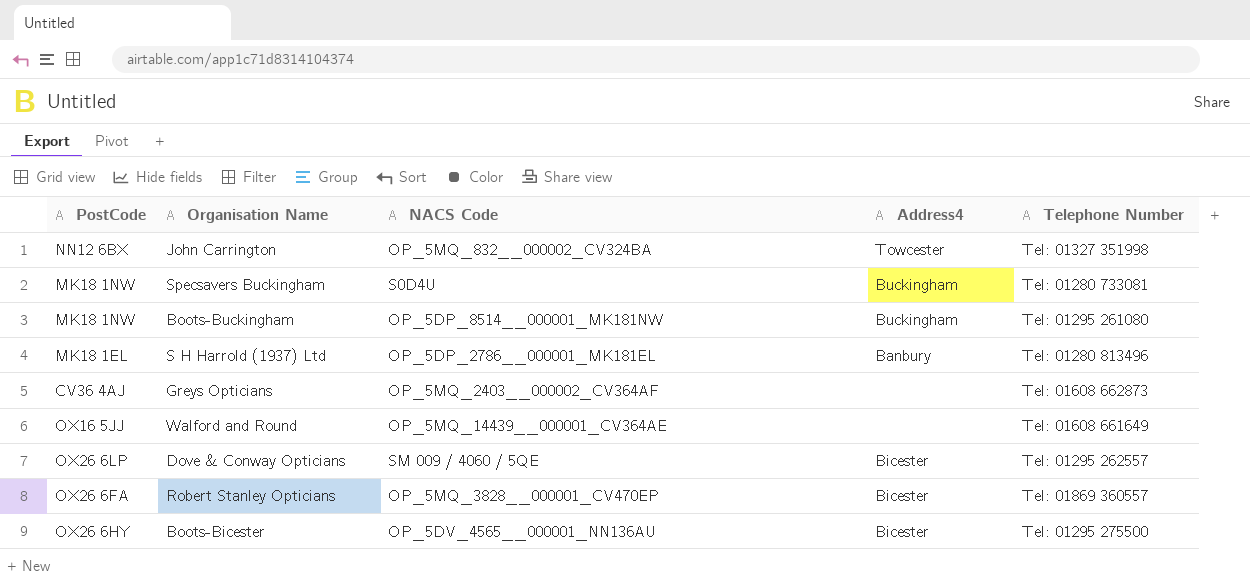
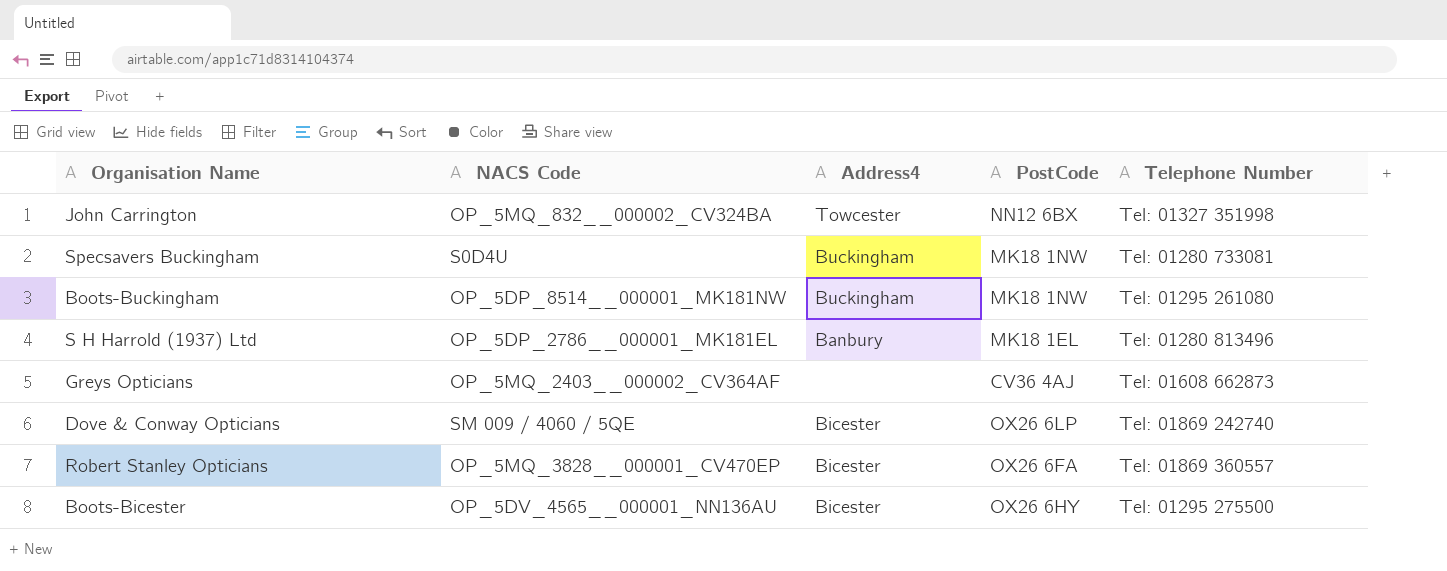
column PostCode | position: 1 -> 4
row Walford and Round: OX16 5JJ | OP_5MQ_14439__000001_CV364AE | none | Tel: 01608 661649 -> none
Dove & Conway Opticians | Telephone Number: Tel: 01295 262557 -> Tel: 01869 242740

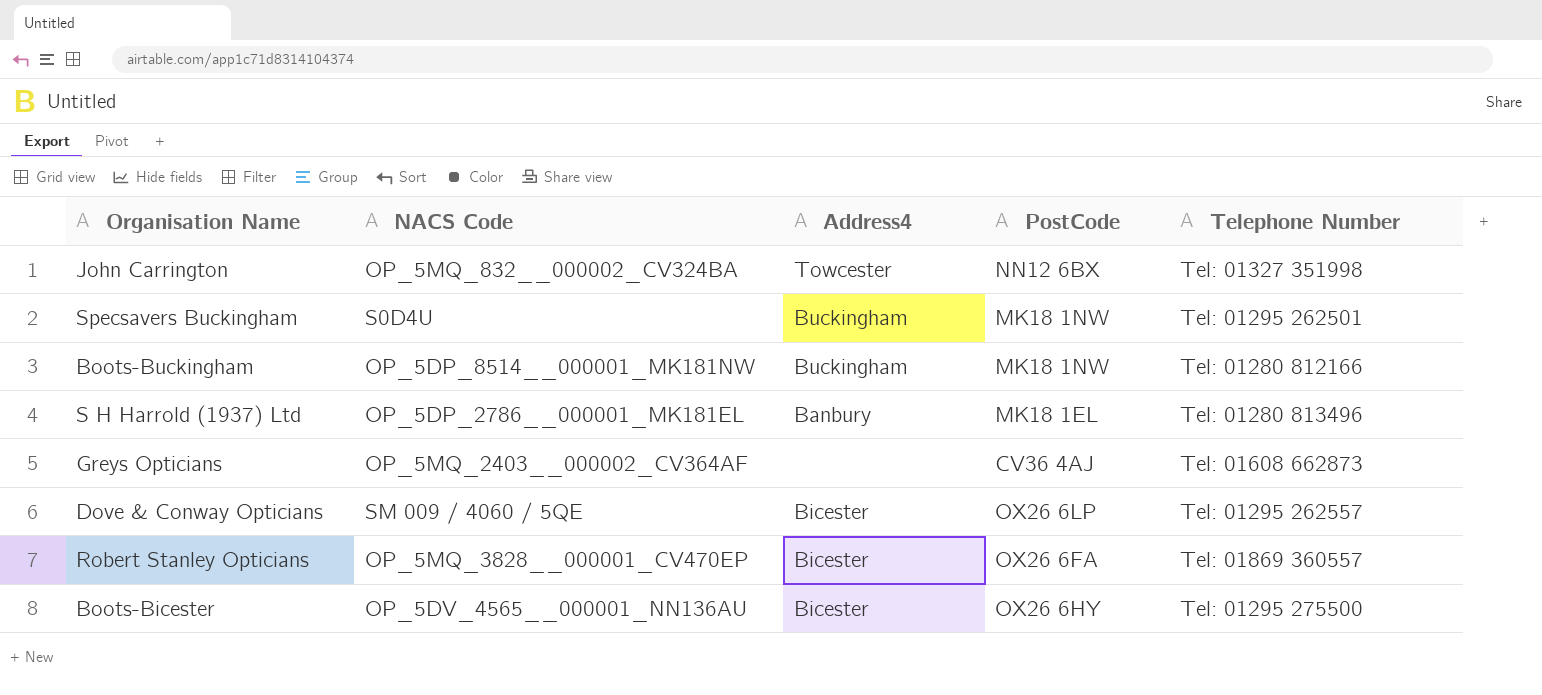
Specsavers Buckingham | Telephone Number: Tel: 01280 733081 -> Tel: 01295 262501
Boots-Buckingham | Telephone Number: Tel: 01295 261080 -> Tel: 01280 812166
Dove & Conway Opticians | Telephone Number: Tel: 01869 242740 -> Tel: 01295 262557

